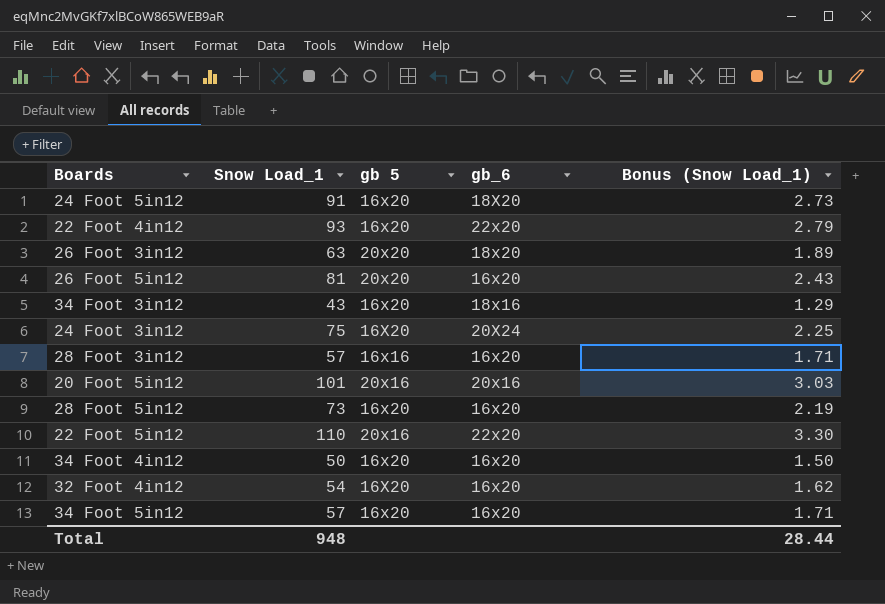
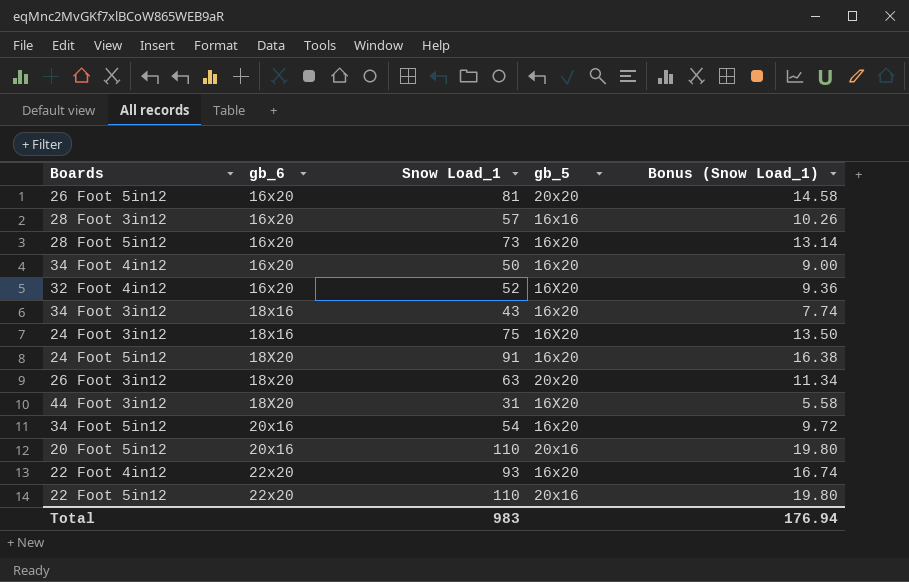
row order: none -> gb_6 ascending
column gb_6 | position: 4 -> 2
column name: gb 5 -> gb_5
column Bonus (Snow Load_1) | formula: [Snow Load_1] * 0.03 -> [Snow Load_1] * 0.18
32 Foot 4in12 | Snow Load_1: 54 -> 52
24 Foot 3in12 | gb_6: 20X24 -> 18x16
row 44 Foot 3in12: none -> 18X20 | 31 | 16X20 | 5.58
34 Foot 5in12 | gb_6: 16x20 -> 20x16
34 Foot 5in12 | Snow Load_1: 57 -> 54
20 Foot 5in12 | Snow Load_1: 101 -> 110
Total | Snow Load_1: 948 -> 983
Total | Bonus (Snow Load_1): 28.44 -> 176.94

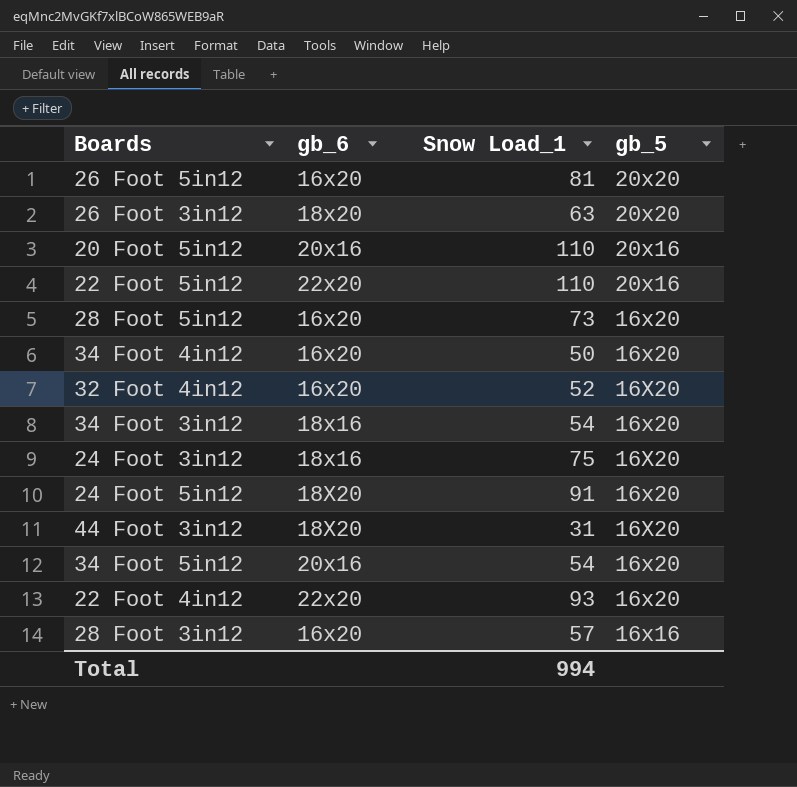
row order: gb_6 ascending -> gb_5 descending
column Bonus (Snow Load_1) | formula: [Snow Load_1] * 0.18 -> none
34 Foot 3in12 | Snow Load_1: 43 -> 54
Total | Snow Load_1: 983 -> 994

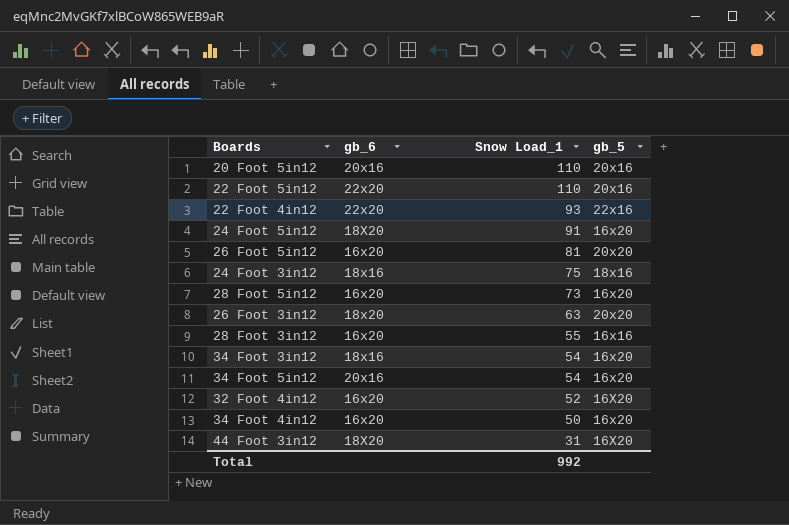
row order: gb_5 descending -> Snow Load_1 descending
22 Foot 4in12 | gb_5: 16x20 -> 22x16
24 Foot 3in12 | gb_5: 16X20 -> 18x16
28 Foot 3in12 | Snow Load_1: 57 -> 55
Total | Snow Load_1: 994 -> 992

